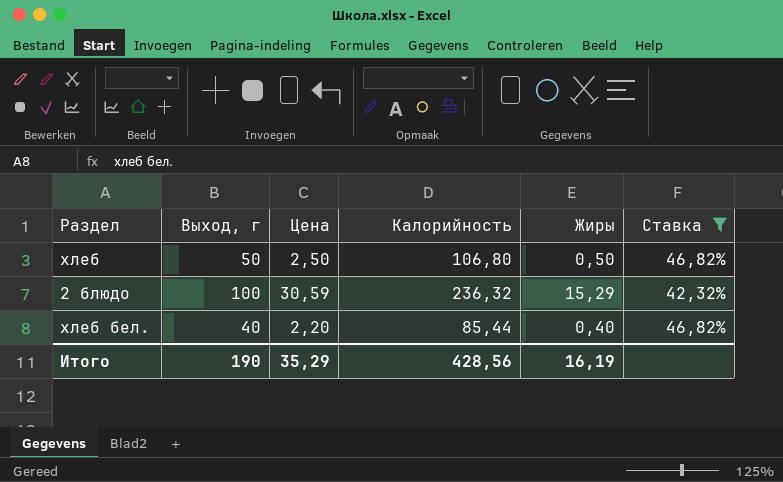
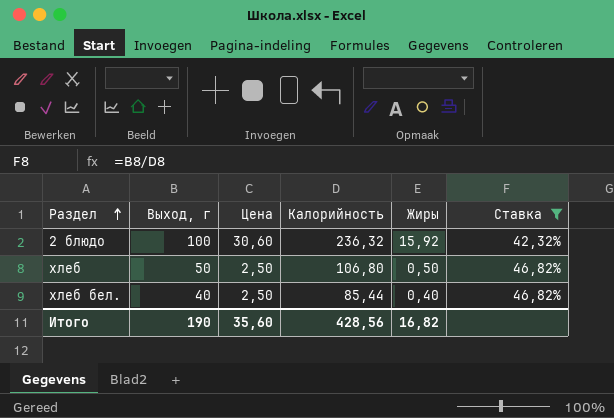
row order: none -> Раздел ascending
2 блюдо | Цена: 30,59 -> 30,60
2 блюдо | Жиры: 15,29 -> 15,92
хлеб бел. | Цена: 2,20 -> 2,50
Итого | Цена: 35,29 -> 35,60
Итого | Жиры: 16,19 -> 16,82

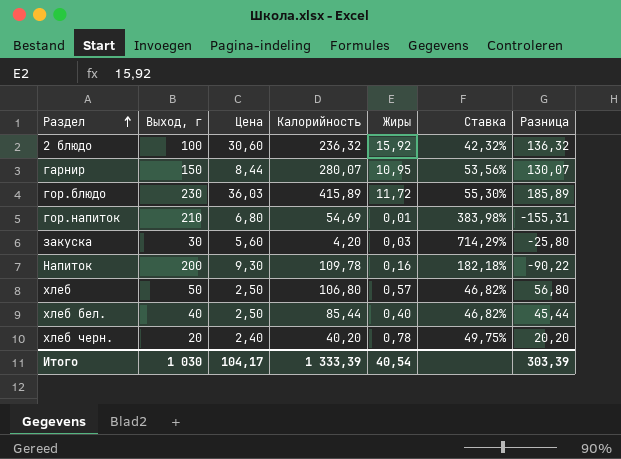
filter: Ставка <= 46,82% -> none
column Разница | formula: none -> [Калорийность] - [Выход, г]
хлеб | Жиры: 0,50 -> 0,57
Итого | Выход, г: 190 -> 1 030
Итого | Цена: 35,60 -> 104,17
Итого | Калорийность: 428,56 -> 1 333,39
Итого | Жиры: 16,82 -> 40,54

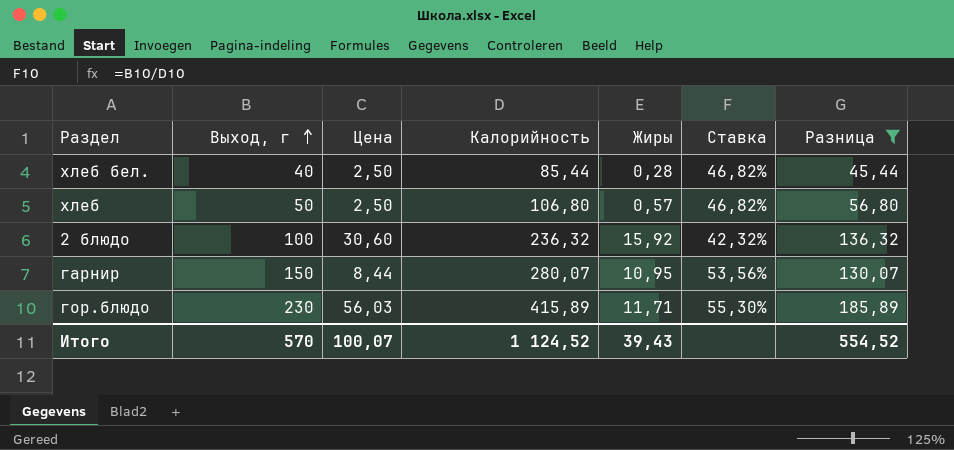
filter: none -> Разница >= 45,44
row order: Раздел ascending -> Выход, г ascending
хлеб бел. | Жиры: 0,40 -> 0,28
гор.блюдо | Цена: 36,03 -> 56,03
гор.блюдо | Жиры: 11,72 -> 11,71
Итого | Выход, г: 1 030 -> 570
Итого | Цена: 104,17 -> 100,07
Итого | Калорийность: 1 333,39 -> 1 124,52
Итого | Жиры: 40,54 -> 39,43
Итого | Разница: 303,39 -> 554,52

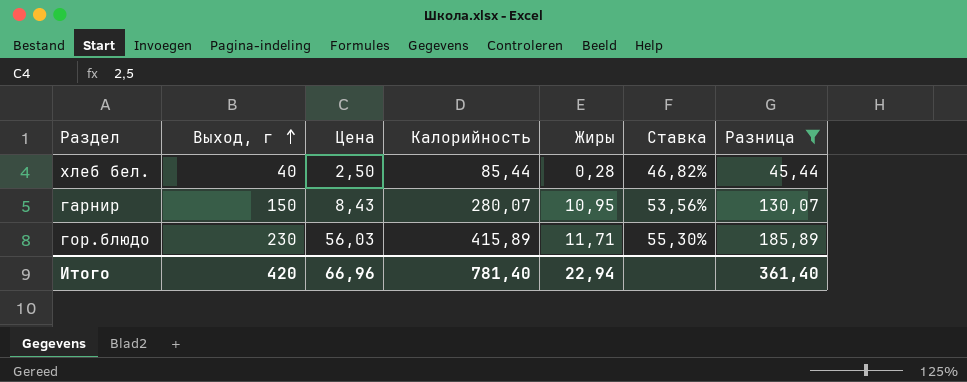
row хлеб: 50 | 2,50 | 106,80 | 0,57 | 46,82% | 56,80 -> none
row 2 блюдо: 100 | 30,60 | 236,32 | 15,92 | 42,32% | 136,32 -> none
гарнир | Цена: 8,44 -> 8,43
Итого | Выход, г: 570 -> 420
Итого | Цена: 100,07 -> 66,96
Итого | Калорийность: 1 124,52 -> 781,40
Итого | Жиры: 39,43 -> 22,94
Итого | Разница: 554,52 -> 361,40

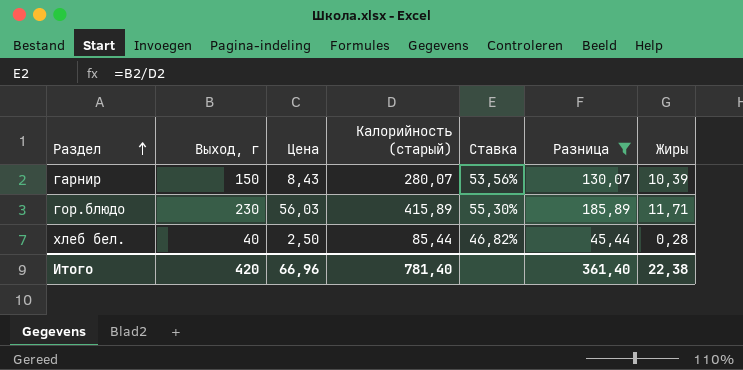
row order: Выход, г ascending -> Раздел ascending
column name: Калорийность -> Калорийность (старый)
column Жиры | position: 5 -> 7
гарнир | Жиры: 10,95 -> 10,39
Итого | Жиры: 22,94 -> 22,38

